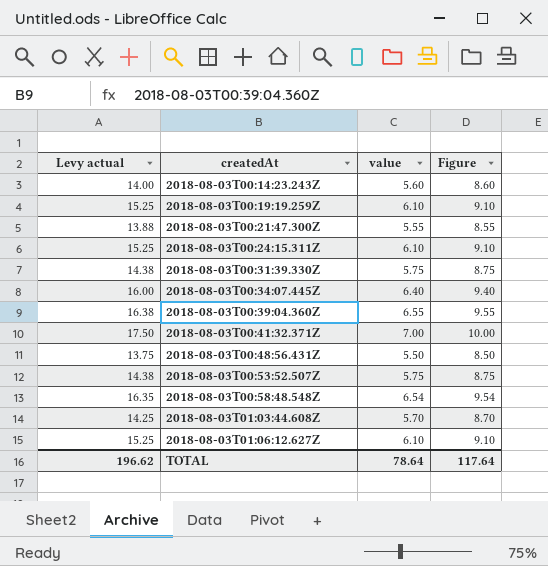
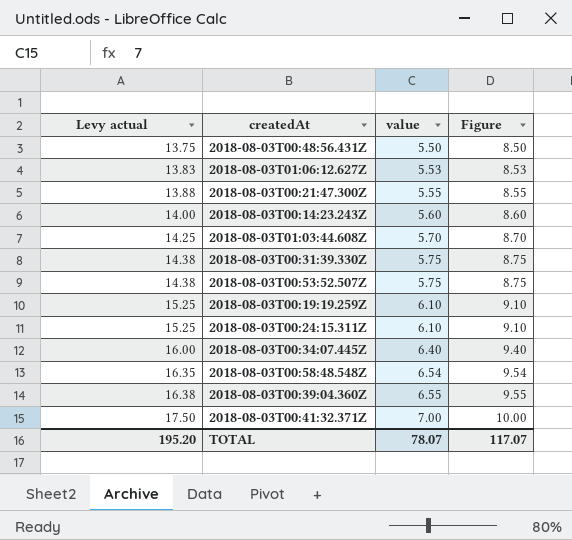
row order: createdAt ascending -> Levy actual ascending
2018-08-03T01:06:12.627Z | Levy actual: 15.25 -> 13.83
2018-08-03T01:06:12.627Z | value: 6.10 -> 5.53
2018-08-03T01:06:12.627Z | Figure: 9.10 -> 8.53
TOTAL | Levy actual: 196.62 -> 195.20
TOTAL | value: 78.64 -> 78.07
TOTAL | Figure: 117.64 -> 117.07

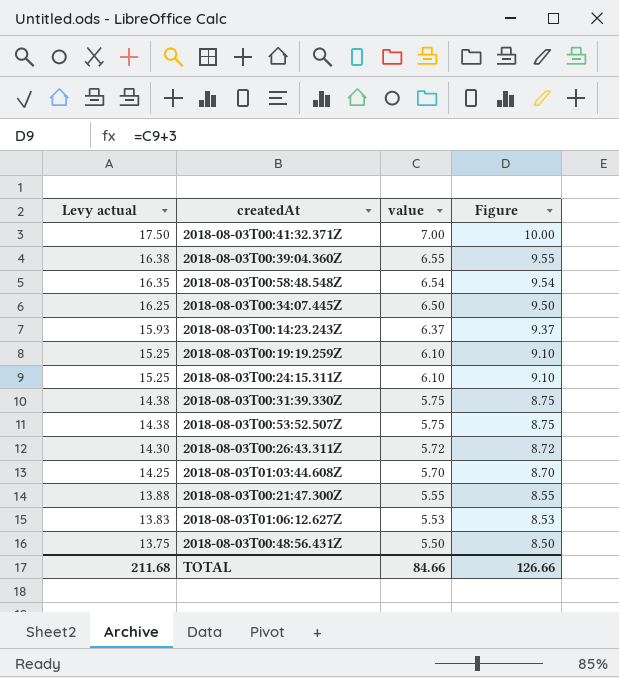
row order: Levy actual ascending -> Levy actual descending
2018-08-03T00:34:07.445Z | Levy actual: 16.00 -> 16.25
2018-08-03T00:34:07.445Z | value: 6.40 -> 6.50
2018-08-03T00:34:07.445Z | Figure: 9.40 -> 9.50
2018-08-03T00:14:23.243Z | Levy actual: 14.00 -> 15.93
2018-08-03T00:14:23.243Z | value: 5.60 -> 6.37
2018-08-03T00:14:23.243Z | Figure: 8.60 -> 9.37
row 2018-08-03T00:26:43.311Z: none -> 14.30 | 5.72 | 8.72
TOTAL | Levy actual: 195.20 -> 211.68
TOTAL | value: 78.07 -> 84.66
TOTAL | Figure: 117.07 -> 126.66

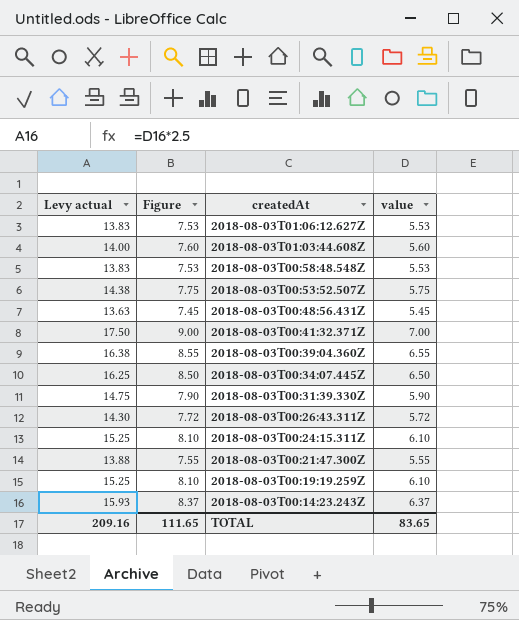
row order: Levy actual descending -> createdAt descending
column Figure | formula: [value] + 3 -> [value] + 2
column Figure | position: 4 -> 2
2018-08-03T01:03:44.608Z | Levy actual: 14.25 -> 14.00
2018-08-03T01:03:44.608Z | value: 5.70 -> 5.60
2018-08-03T00:58:48.548Z | Levy actual: 16.35 -> 13.83
2018-08-03T00:58:48.548Z | value: 6.54 -> 5.53
2018-08-03T00:48:56.431Z | Levy actual: 13.75 -> 13.63
2018-08-03T00:48:56.431Z | value: 5.50 -> 5.45
2018-08-03T00:31:39.330Z | Levy actual: 14.38 -> 14.75
2018-08-03T00:31:39.330Z | value: 5.75 -> 5.90
TOTAL | Levy actual: 211.68 -> 209.16
TOTAL | Figure: 126.66 -> 111.65
TOTAL | value: 84.66 -> 83.65

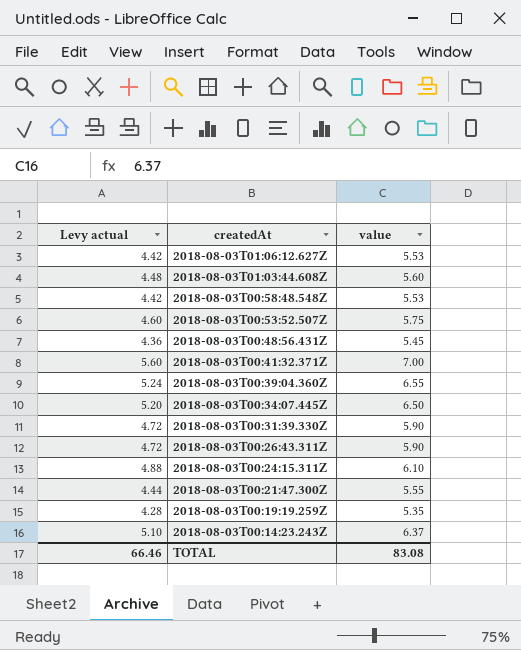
column Figure | formula: [value] + 2 -> none
column Levy actual | formula: [value] * 2.5 -> [value] * 0.8
2018-08-03T00:26:43.311Z | value: 5.72 -> 5.90
2018-08-03T00:19:19.259Z | value: 6.10 -> 5.35
TOTAL | Levy actual: 209.16 -> 66.46
TOTAL | value: 83.65 -> 83.08

